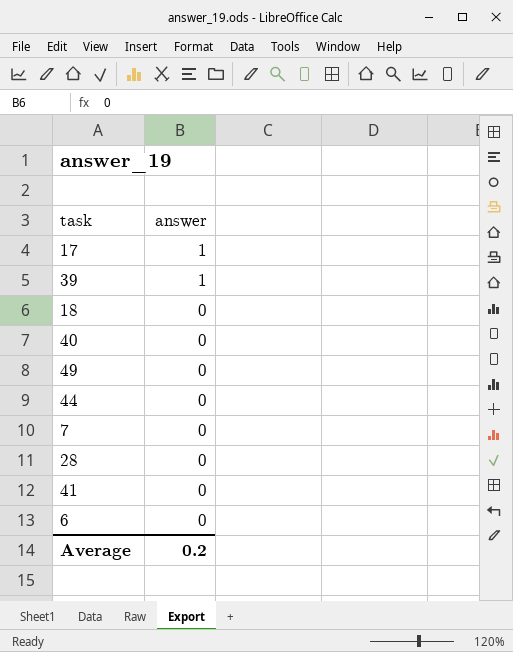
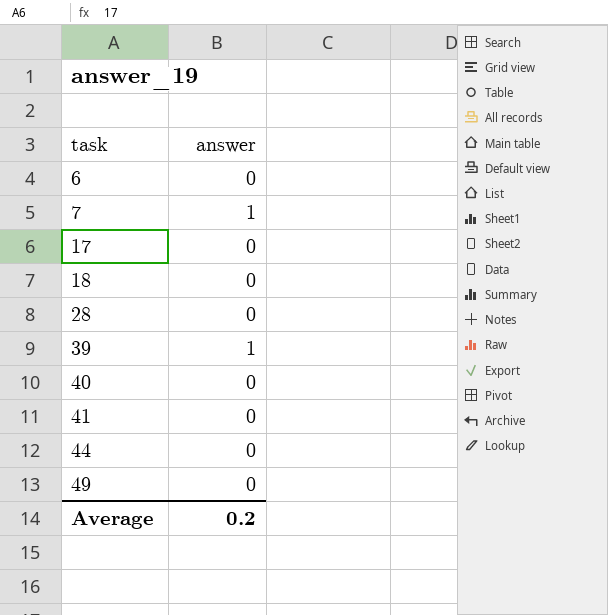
row order: answer descending -> task ascending
7 | answer: 0 -> 1
17 | answer: 1 -> 0

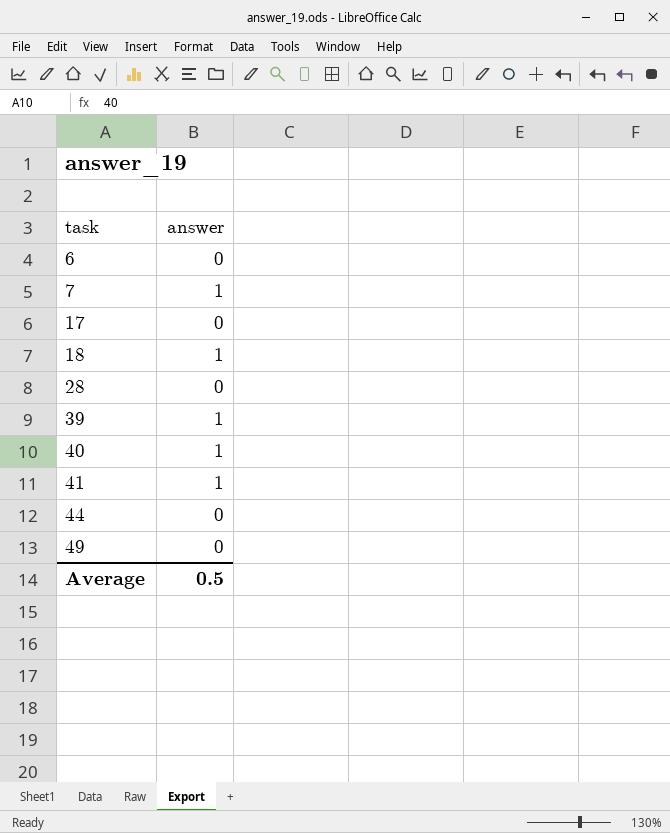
18 | answer: 0 -> 1
40 | answer: 0 -> 1
41 | answer: 0 -> 1
Average | answer: 0.2 -> 0.5

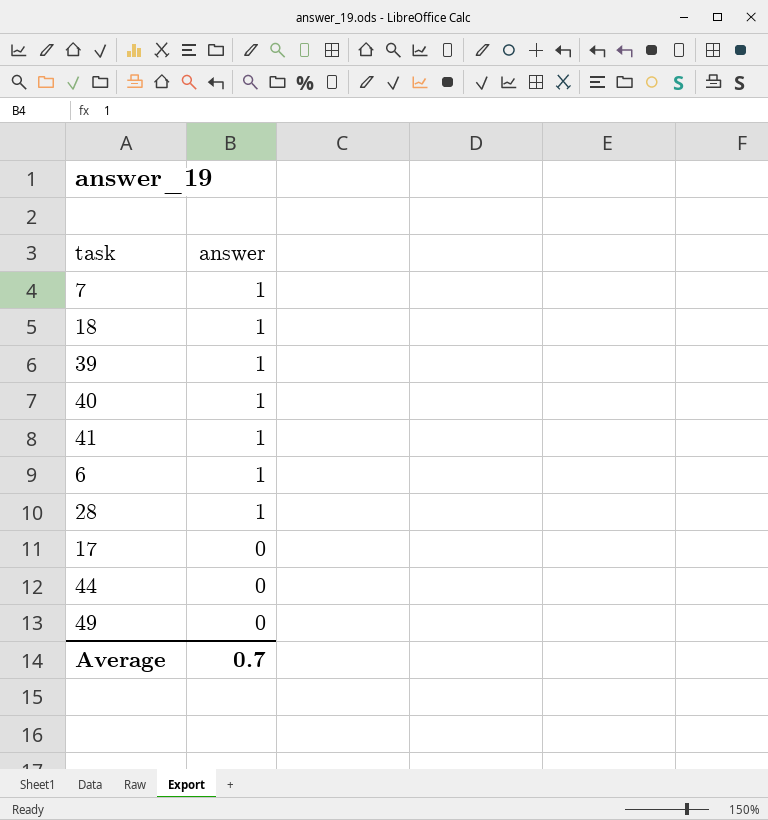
row order: task ascending -> answer descending
6 | answer: 0 -> 1
28 | answer: 0 -> 1
Average | answer: 0.5 -> 0.7

